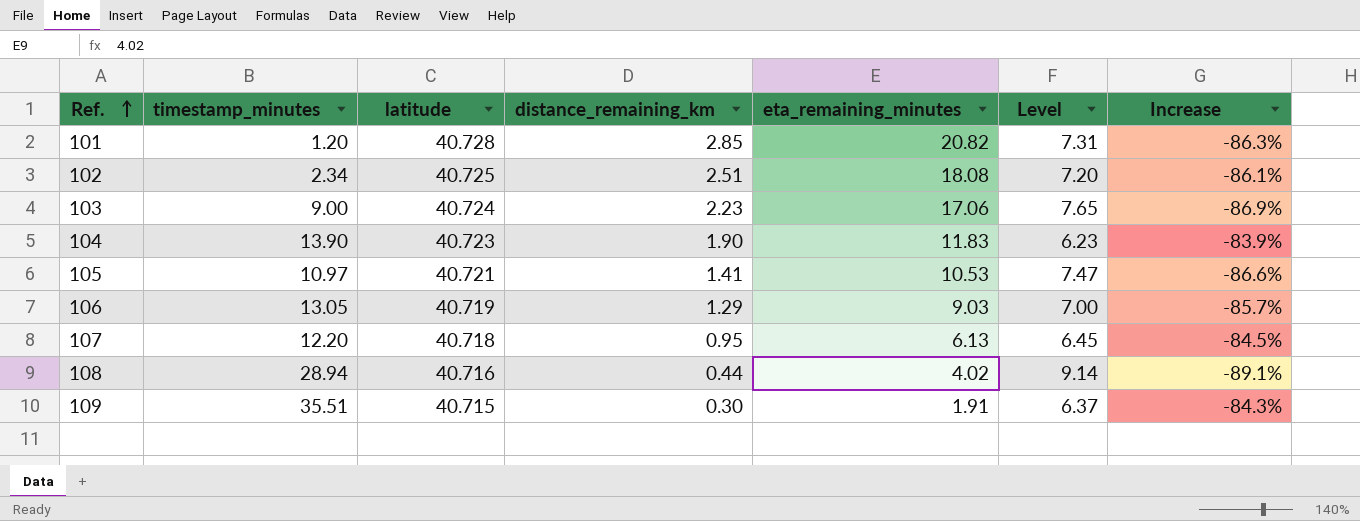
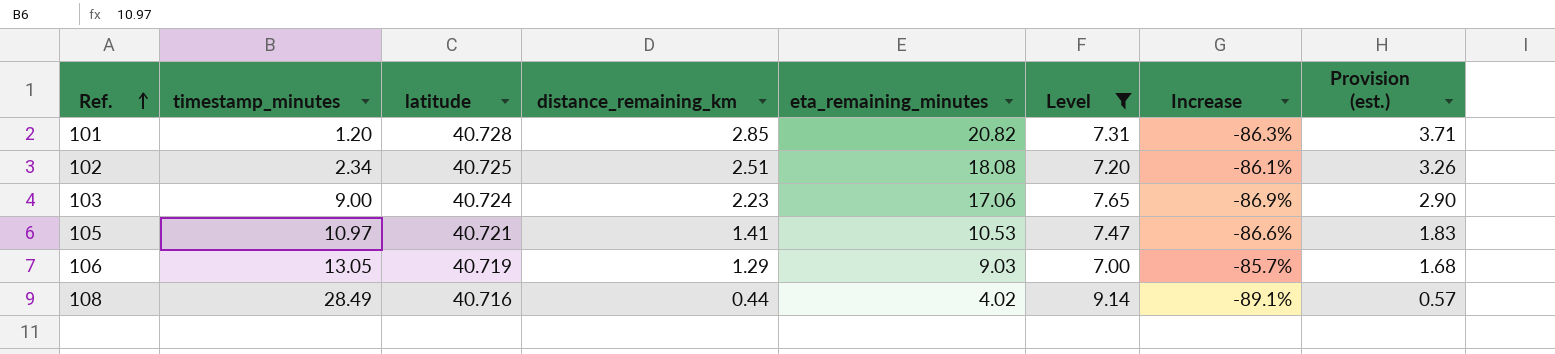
filter: none -> Level >= 7.00
column Provision (est.) | formula: none -> [distance_remaining_km] * 1.3
108 | timestamp_minutes: 28.94 -> 28.49

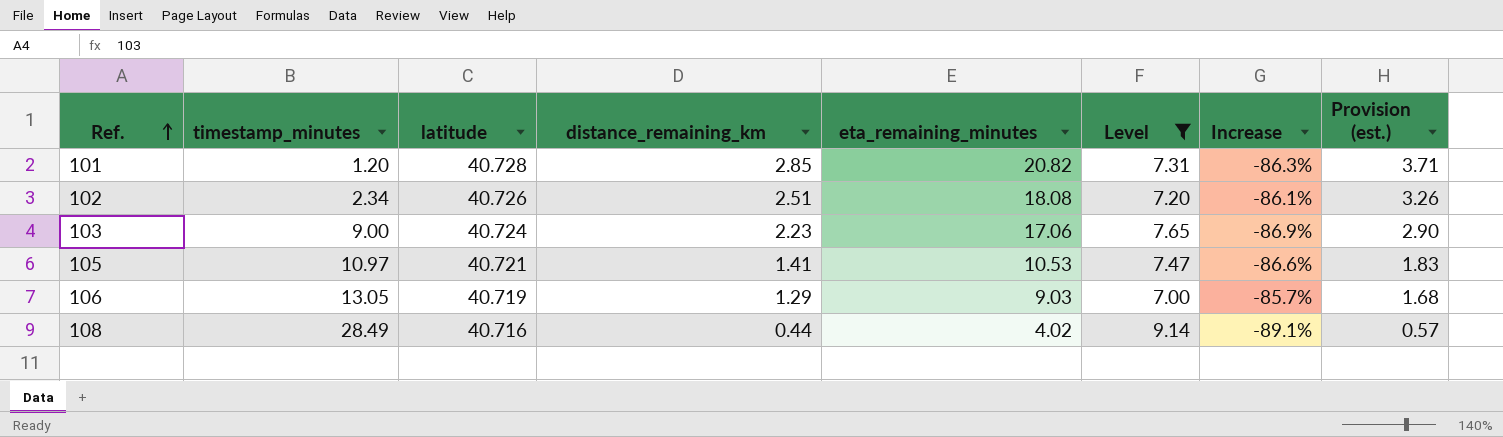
102 | latitude: 40.725 -> 40.726

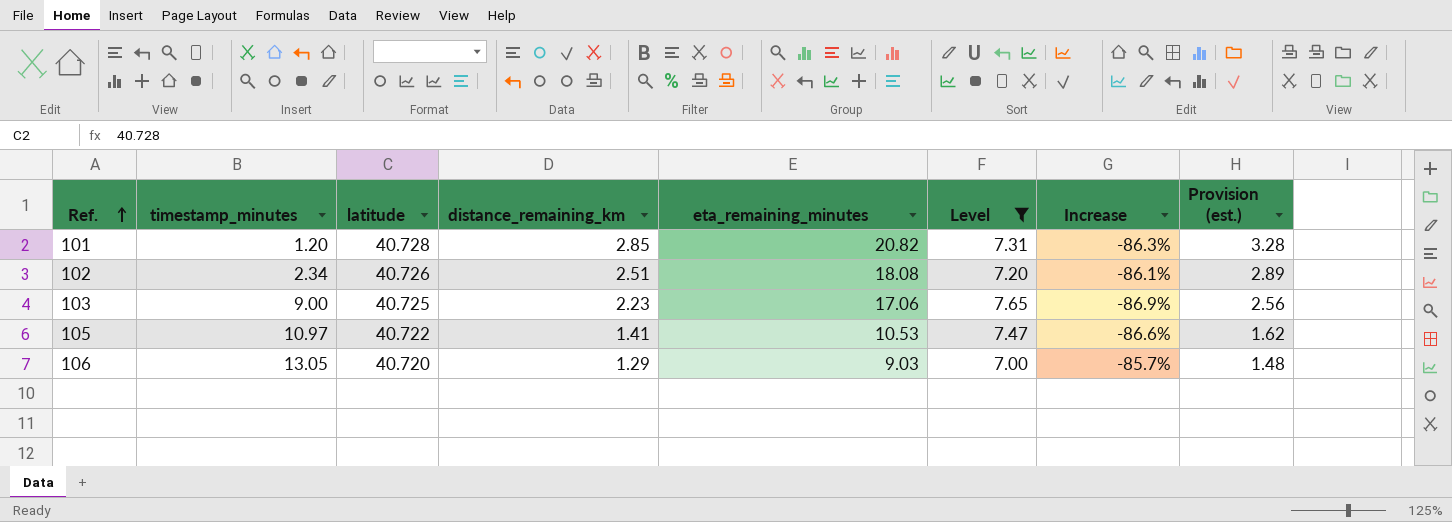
column Provision (est.) | formula: [distance_remaining_km] * 1.3 -> [distance_remaining_km] * 1.15
row 108: 28.49 | 40.716 | 0.44 | 4.02 | 9.14 | -89.1% | 0.57 -> none
103 | latitude: 40.724 -> 40.725
105 | latitude: 40.721 -> 40.722
106 | latitude: 40.719 -> 40.720

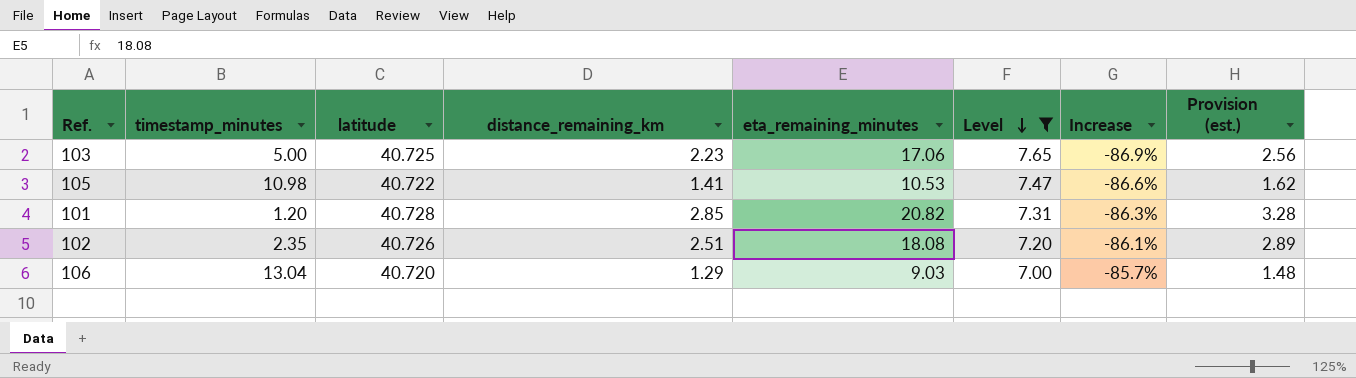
row order: Ref. ascending -> Level descending
103 | timestamp_minutes: 9.00 -> 5.00
105 | timestamp_minutes: 10.97 -> 10.98
102 | timestamp_minutes: 2.34 -> 2.35
106 | timestamp_minutes: 13.05 -> 13.04

